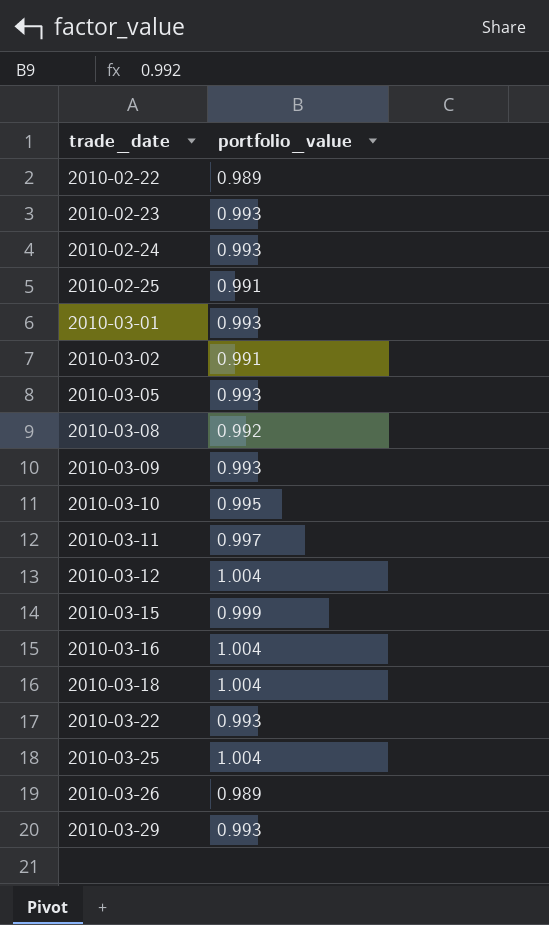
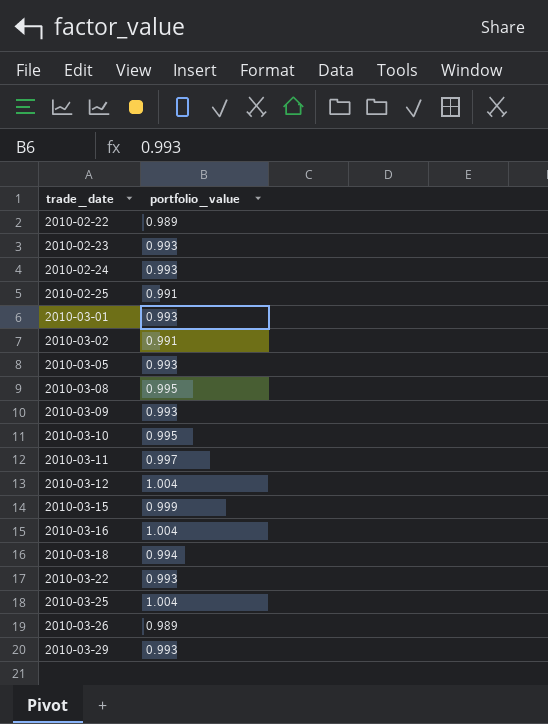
2010-03-08 | portfolio_value: 0.992 -> 0.995
2010-03-18 | portfolio_value: 1.004 -> 0.994

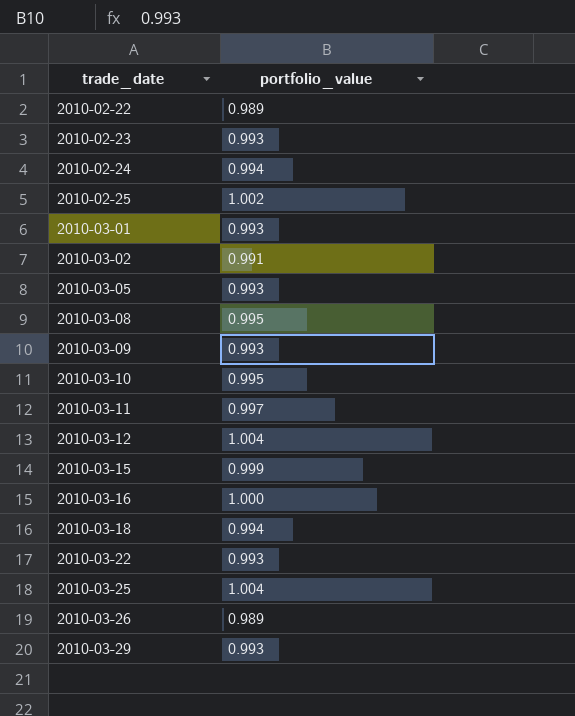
2010-02-24 | portfolio_value: 0.993 -> 0.994
2010-02-25 | portfolio_value: 0.991 -> 1.002
2010-03-16 | portfolio_value: 1.004 -> 1.000

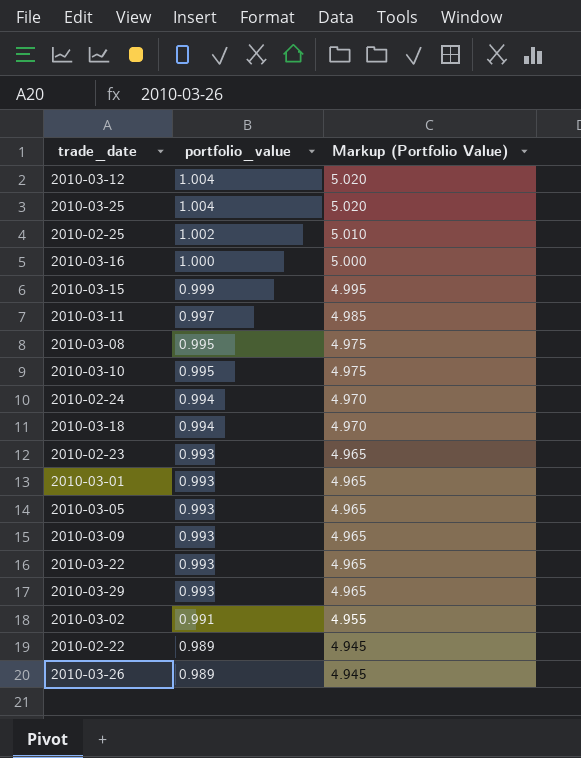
row order: trade_date ascending -> portfolio_value descending
column Markup (Portfolio Value) | formula: none -> [portfolio_value] * 5

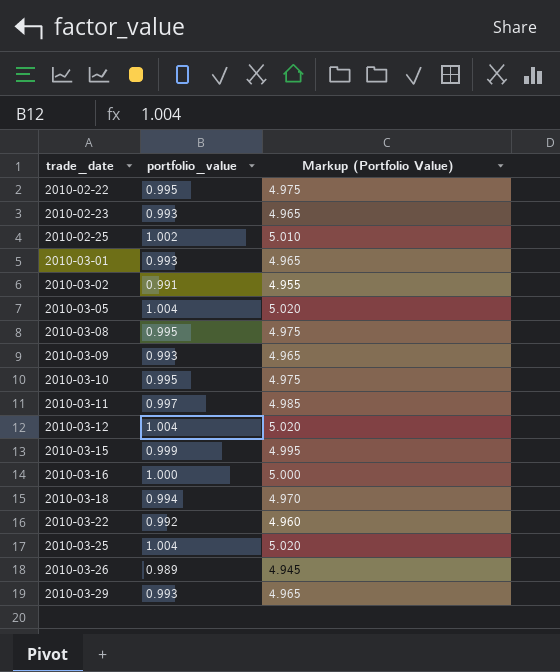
row order: portfolio_value descending -> trade_date ascending
row 2010-02-24: 0.994 | 4.970 -> none
2010-02-22 | portfolio_value: 0.989 -> 0.995
2010-02-22 | Markup (Portfolio Value): 4.945 -> 4.975
2010-03-05 | portfolio_value: 0.993 -> 1.004
2010-03-05 | Markup (Portfolio Value): 4.965 -> 5.020
2010-03-22 | portfolio_value: 0.993 -> 0.992
2010-03-22 | Markup (Portfolio Value): 4.965 -> 4.960

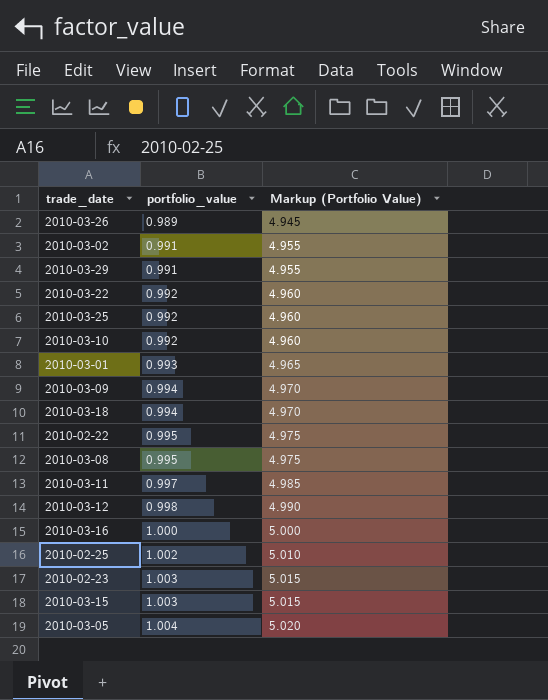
row order: trade_date ascending -> portfolio_value ascending
2010-03-29 | portfolio_value: 0.993 -> 0.991
2010-03-29 | Markup (Portfolio Value): 4.965 -> 4.955
2010-03-25 | portfolio_value: 1.004 -> 0.992
2010-03-25 | Markup (Portfolio Value): 5.020 -> 4.960
2010-03-10 | portfolio_value: 0.995 -> 0.992
2010-03-10 | Markup (Portfolio Value): 4.975 -> 4.960
2010-03-09 | portfolio_value: 0.993 -> 0.994
2010-03-09 | Markup (Portfolio Value): 4.965 -> 4.970
2010-03-12 | portfolio_value: 1.004 -> 0.998
2010-03-12 | Markup (Portfolio Value): 5.020 -> 4.990
2010-02-23 | portfolio_value: 0.993 -> 1.003
2010-02-23 | Markup (Portfolio Value): 4.965 -> 5.015
2010-03-15 | portfolio_value: 0.999 -> 1.003
2010-03-15 | Markup (Portfolio Value): 4.995 -> 5.015

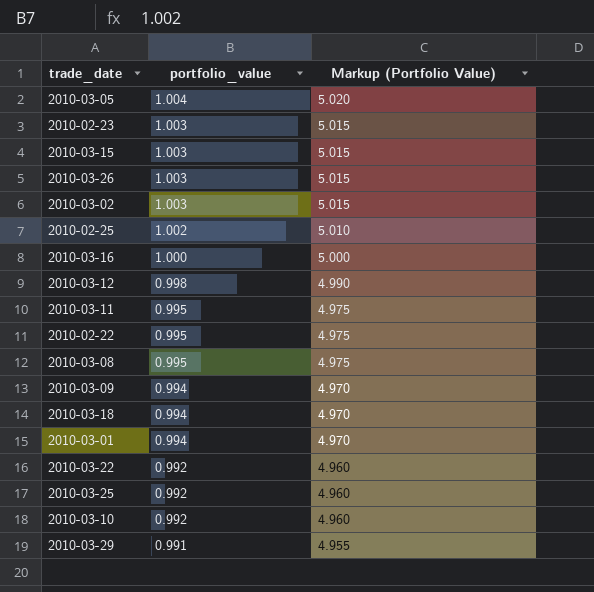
row order: portfolio_value ascending -> portfolio_value descending
2010-03-26 | portfolio_value: 0.989 -> 1.003
2010-03-26 | Markup (Portfolio Value): 4.945 -> 5.015
2010-03-02 | portfolio_value: 0.991 -> 1.003
2010-03-02 | Markup (Portfolio Value): 4.955 -> 5.015
2010-03-11 | portfolio_value: 0.997 -> 0.995
2010-03-11 | Markup (Portfolio Value): 4.985 -> 4.975
2010-03-01 | portfolio_value: 0.993 -> 0.994
2010-03-01 | Markup (Portfolio Value): 4.965 -> 4.970

